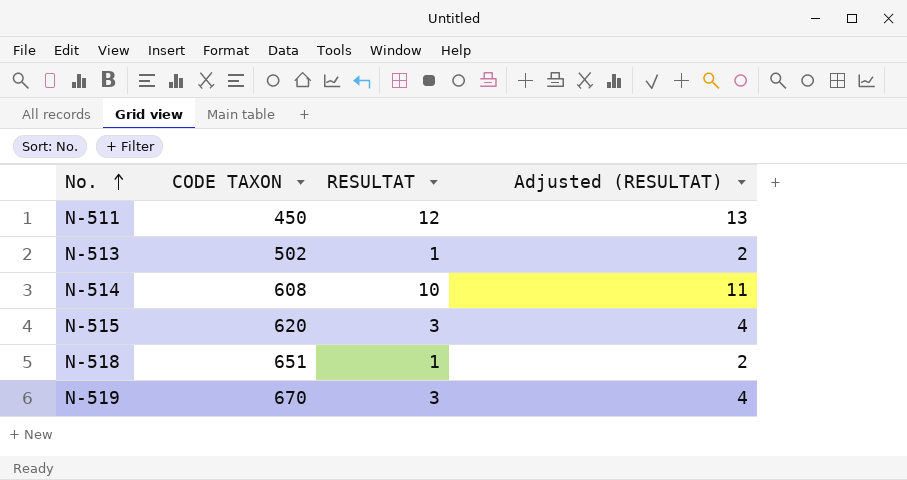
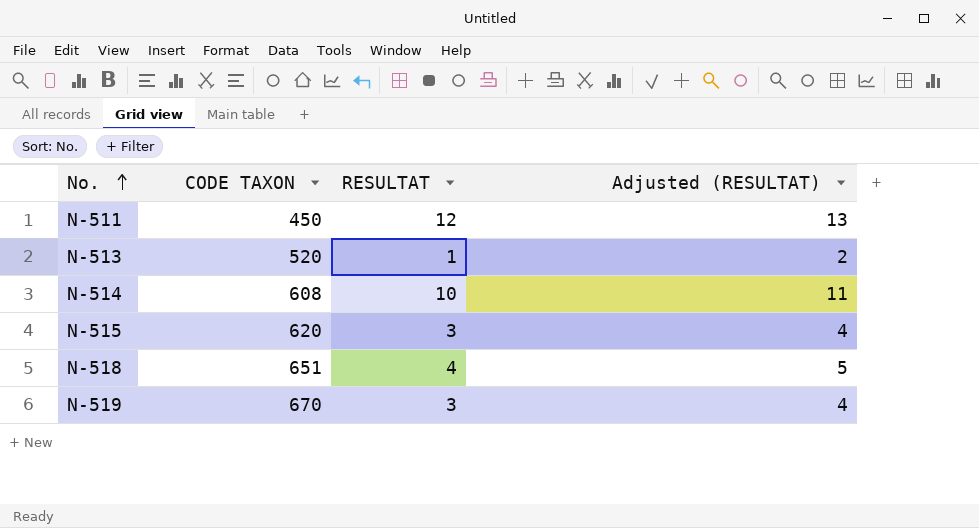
N-513 | CODE TAXON: 502 -> 520
N-518 | RESULTAT: 1 -> 4
N-518 | Adjusted (RESULTAT): 2 -> 5

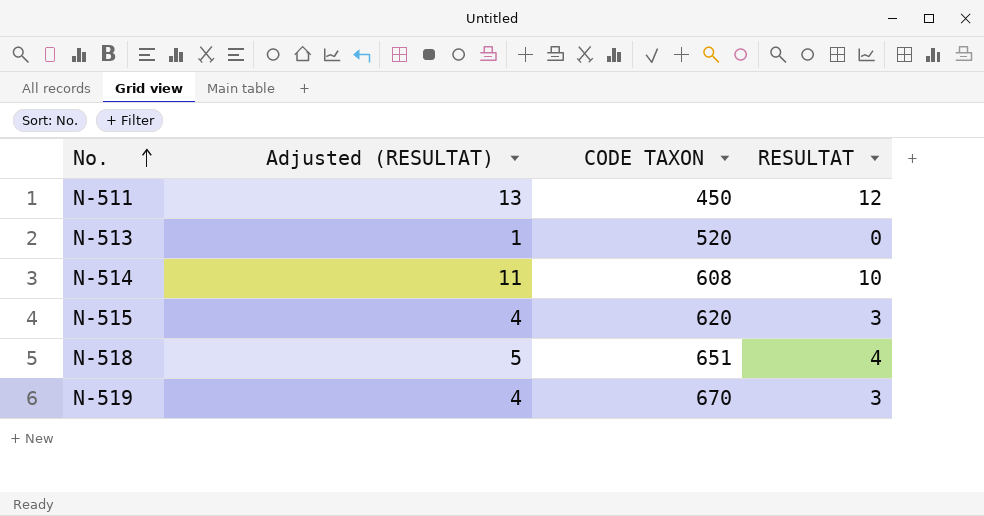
column Adjusted (RESULTAT) | position: 4 -> 2
N-513 | Adjusted (RESULTAT): 2 -> 1
N-513 | RESULTAT: 1 -> 0

